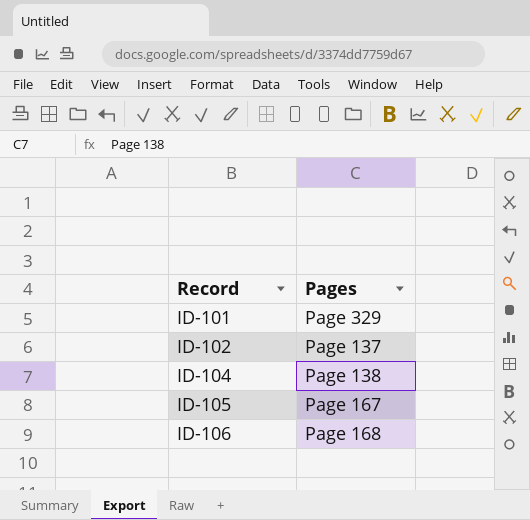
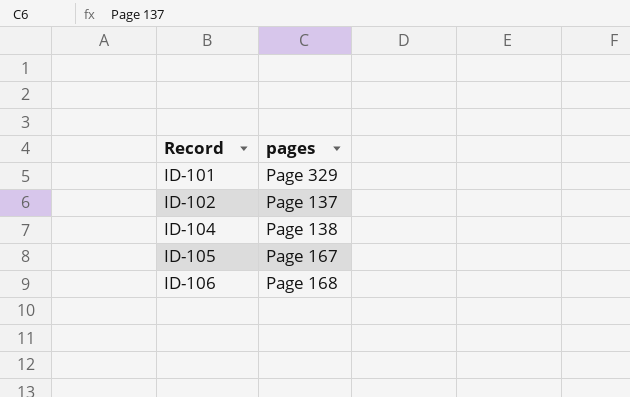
column name: Pages -> pages

